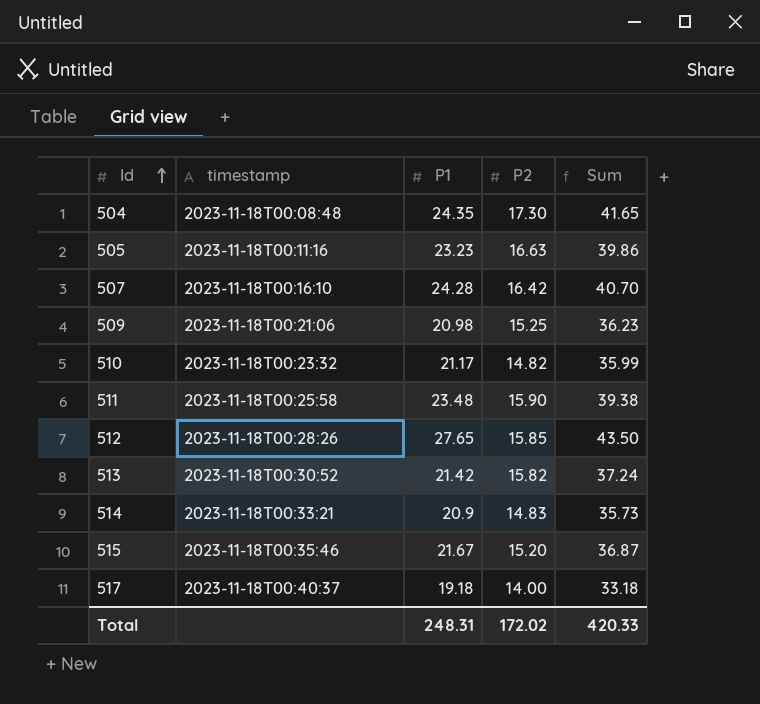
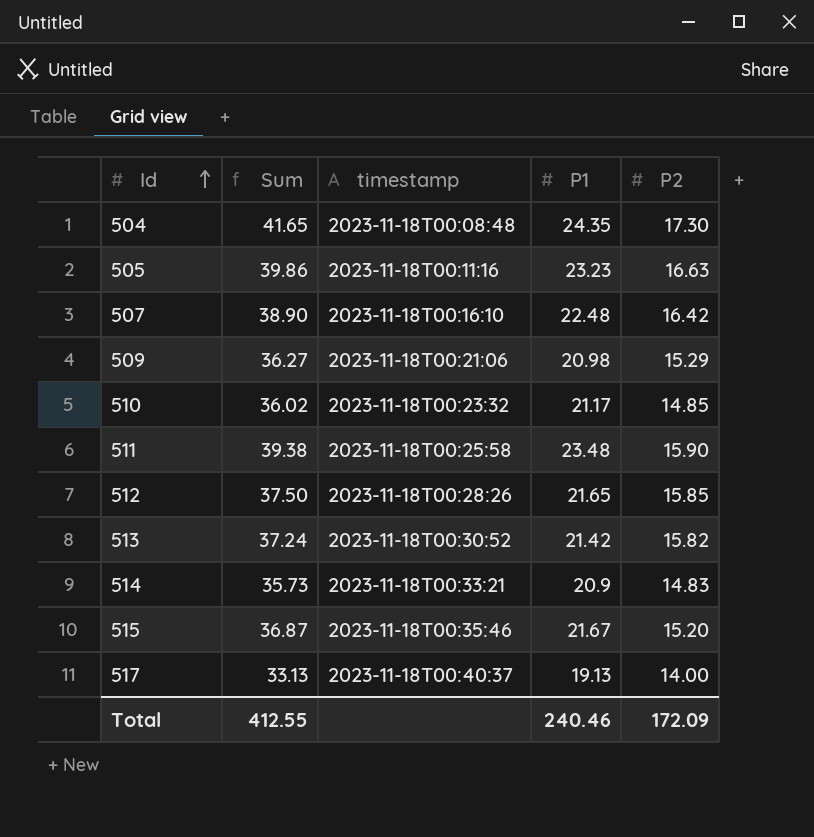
column Sum | position: 5 -> 2
507 | Sum: 40.70 -> 38.90
507 | P1: 24.28 -> 22.48
509 | Sum: 36.23 -> 36.27
509 | P2: 15.25 -> 15.29
510 | Sum: 35.99 -> 36.02
510 | P2: 14.82 -> 14.85
512 | Sum: 43.50 -> 37.50
512 | P1: 27.65 -> 21.65
517 | Sum: 33.18 -> 33.13
517 | P1: 19.18 -> 19.13
Total | Sum: 420.33 -> 412.55
Total | P1: 248.31 -> 240.46
Total | P2: 172.02 -> 172.09

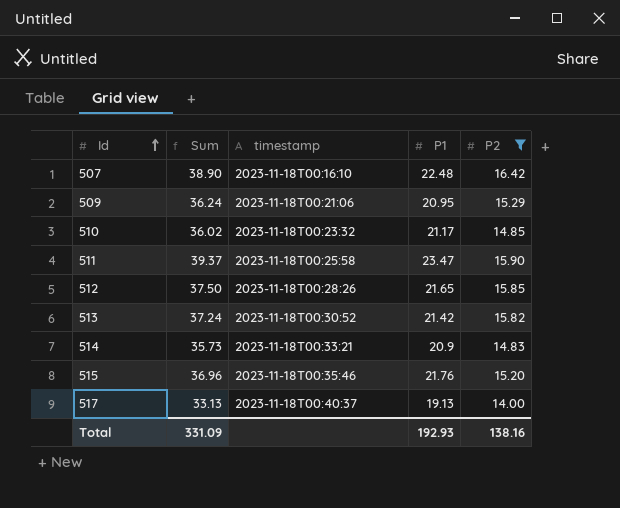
filter: none -> P2 <= 16.42
509 | Sum: 36.27 -> 36.24
509 | P1: 20.98 -> 20.95
511 | Sum: 39.38 -> 39.37
511 | P1: 23.48 -> 23.47
515 | Sum: 36.87 -> 36.96
515 | P1: 21.67 -> 21.76
Total | Sum: 412.55 -> 331.09
Total | P1: 240.46 -> 192.93
Total | P2: 172.09 -> 138.16

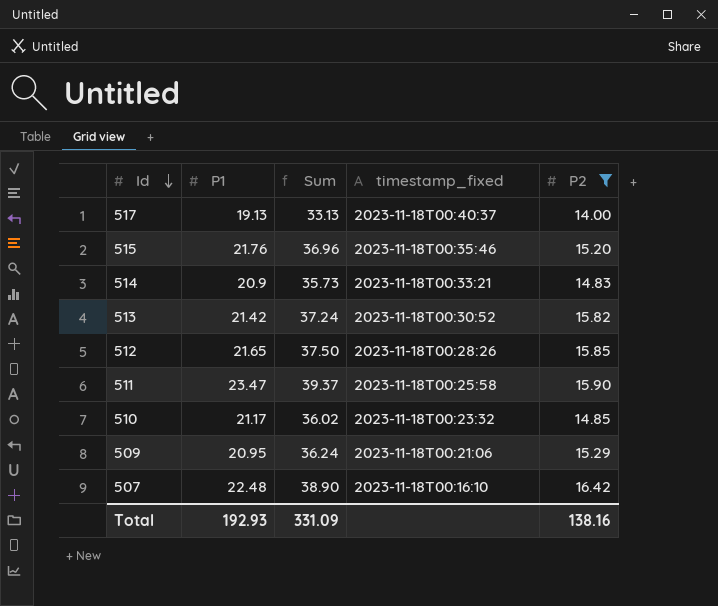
row order: Id ascending -> Id descending
column P1 | position: 4 -> 2
column name: timestamp -> timestamp_fixed

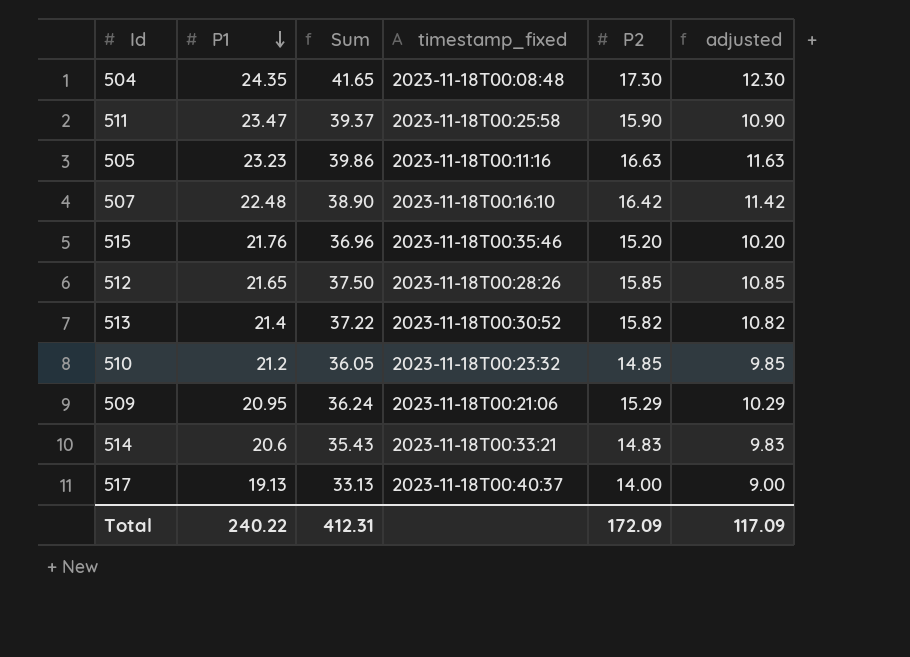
filter: P2 <= 16.42 -> none
row order: Id descending -> P1 descending
column adjusted | formula: none -> [P2] - 5
513 | P1: 21.42 -> 21.4
513 | Sum: 37.24 -> 37.22
510 | P1: 21.17 -> 21.2
510 | Sum: 36.02 -> 36.05
514 | P1: 20.9 -> 20.6
514 | Sum: 35.73 -> 35.43
Total | P1: 192.93 -> 240.22
Total | Sum: 331.09 -> 412.31
Total | P2: 138.16 -> 172.09

